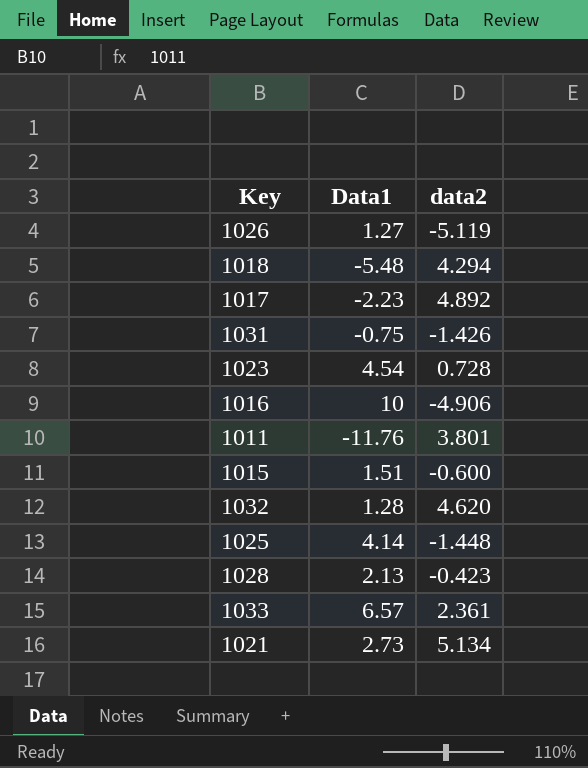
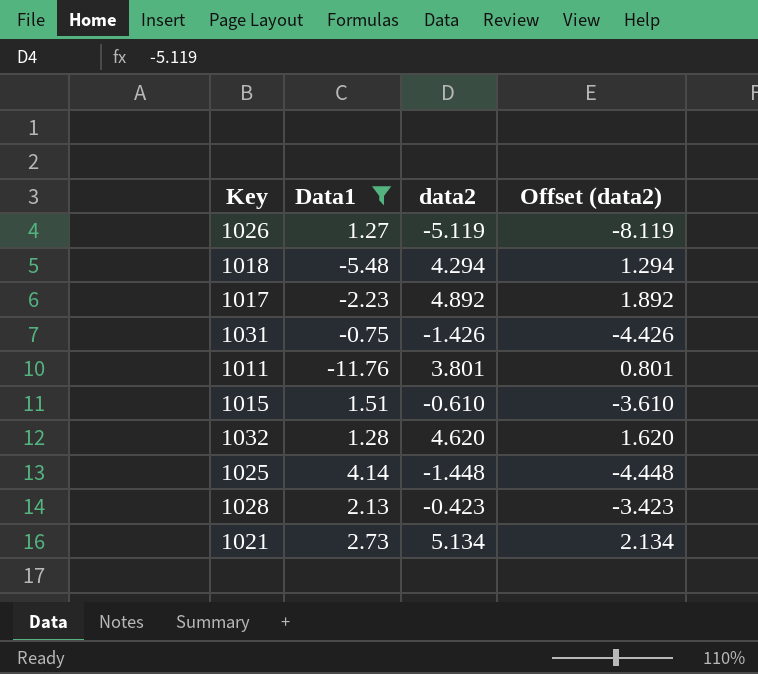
filter: none -> Data1 <= 4.14
column Offset (data2) | formula: none -> [data2] - 3
1015 | data2: -0.600 -> -0.610

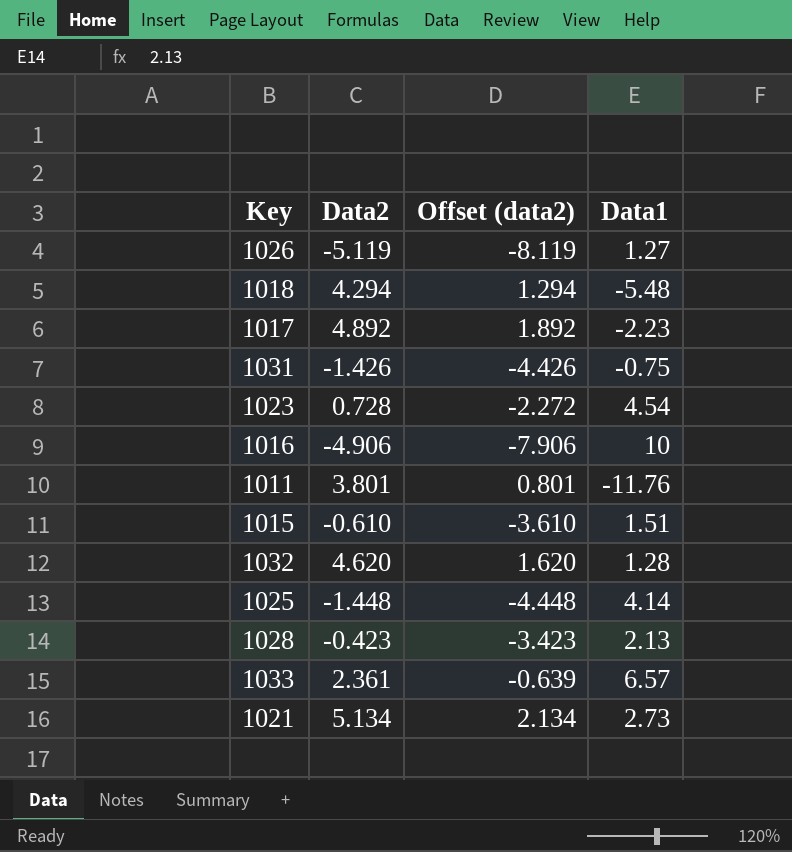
filter: Data1 <= 4.14 -> none
column name: data2 -> Data2
column Data1 | position: 2 -> 4

